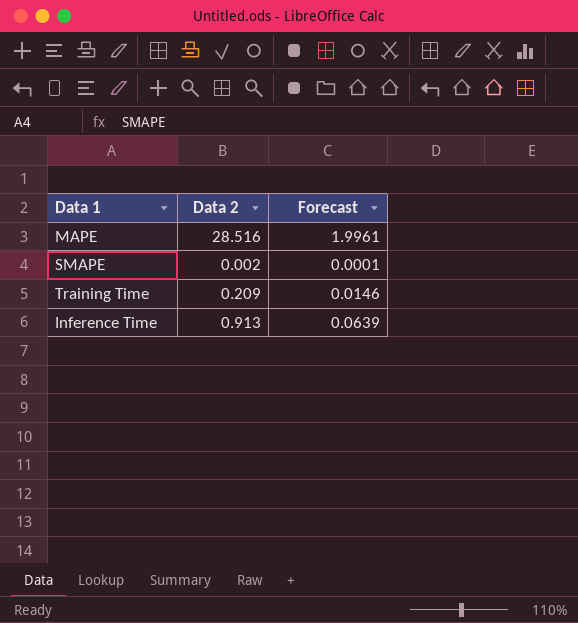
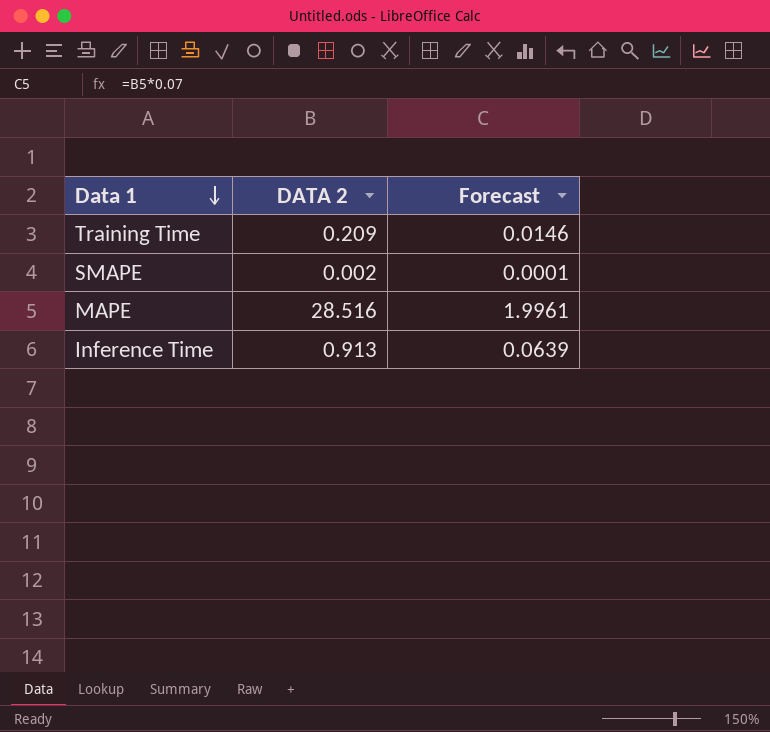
row order: none -> Data 1 descending
column name: Data 2 -> DATA 2

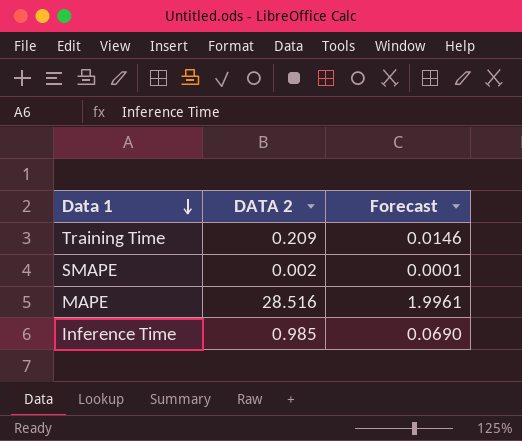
Inference Time | DATA 2: 0.913 -> 0.985
Inference Time | Forecast: 0.0639 -> 0.0690

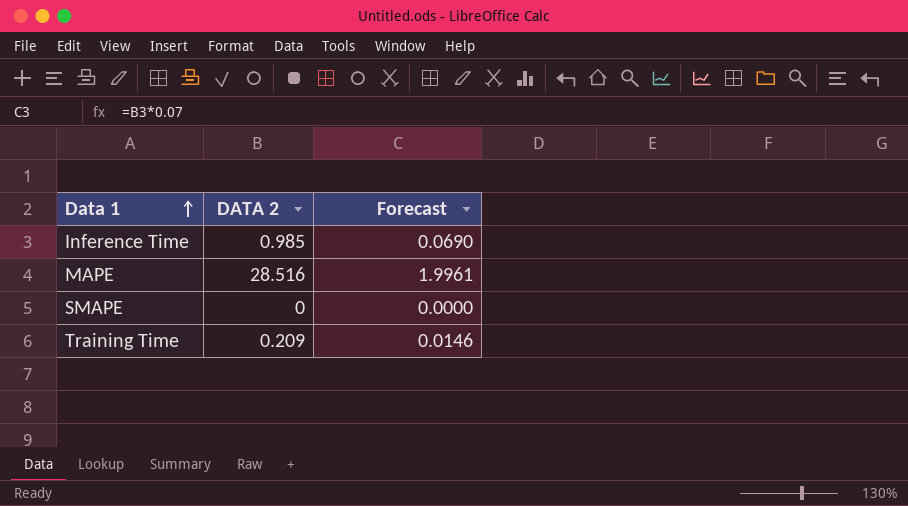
row order: Data 1 descending -> Data 1 ascending
SMAPE | DATA 2: 0.002 -> 0
SMAPE | Forecast: 0.0001 -> 0.0000

